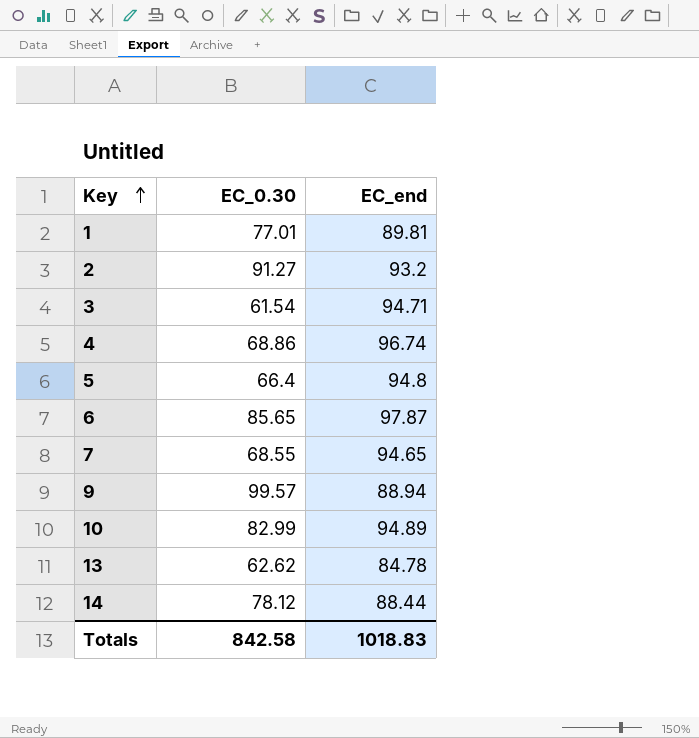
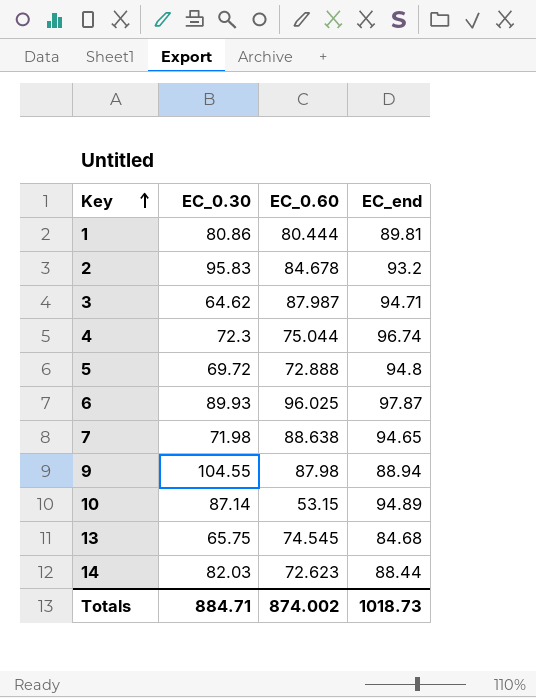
column EC_0.60 | position: none -> 3
1 | EC_0.30: 77.01 -> 80.86
2 | EC_0.30: 91.27 -> 95.83
3 | EC_0.30: 61.54 -> 64.62
4 | EC_0.30: 68.86 -> 72.3
5 | EC_0.30: 66.4 -> 69.72
6 | EC_0.30: 85.65 -> 89.93
7 | EC_0.30: 68.55 -> 71.98
9 | EC_0.30: 99.57 -> 104.55
10 | EC_0.30: 82.99 -> 87.14
13 | EC_0.30: 62.62 -> 65.75
13 | EC_end: 84.78 -> 84.68
14 | EC_0.30: 78.12 -> 82.03
Totals | EC_0.30: 842.58 -> 884.71
Totals | EC_end: 1018.83 -> 1018.73

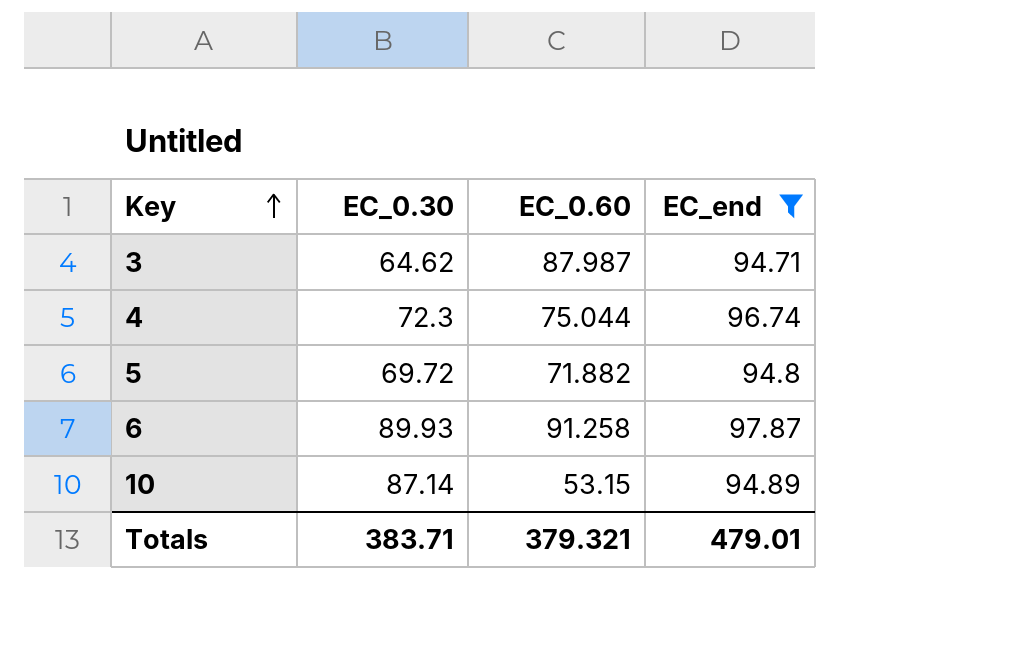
filter: none -> EC_end >= 94.71
5 | EC_0.60: 72.888 -> 71.882
6 | EC_0.60: 96.025 -> 91.258
Totals | EC_0.30: 884.71 -> 383.71
Totals | EC_0.60: 874.002 -> 379.321
Totals | EC_end: 1018.73 -> 479.01

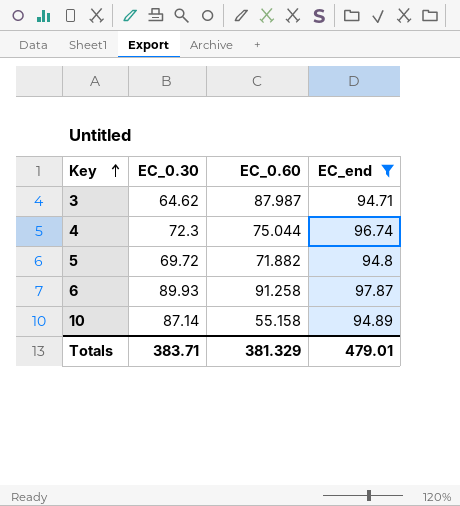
10 | EC_0.60: 53.15 -> 55.158
Totals | EC_0.60: 379.321 -> 381.329

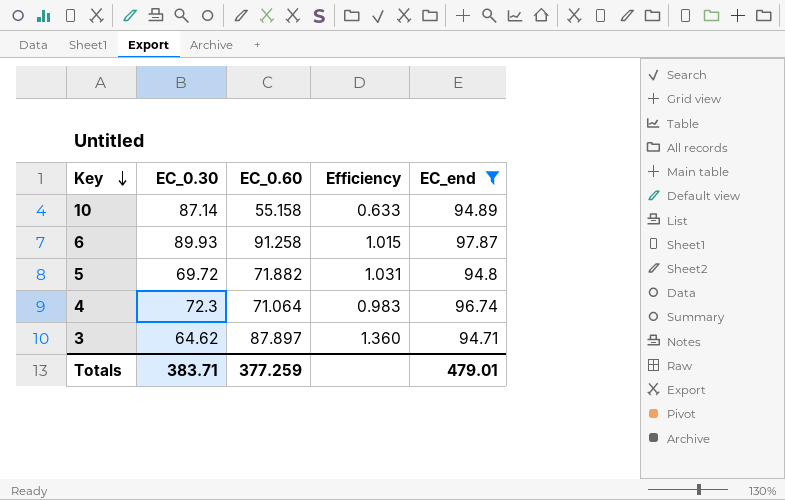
row order: Key ascending -> Key descending
column Efficiency | formula: none -> [EC_0.60] / [EC_0.30]
4 | EC_0.60: 75.044 -> 71.064
3 | EC_0.60: 87.987 -> 87.897
Totals | EC_0.60: 381.329 -> 377.259

